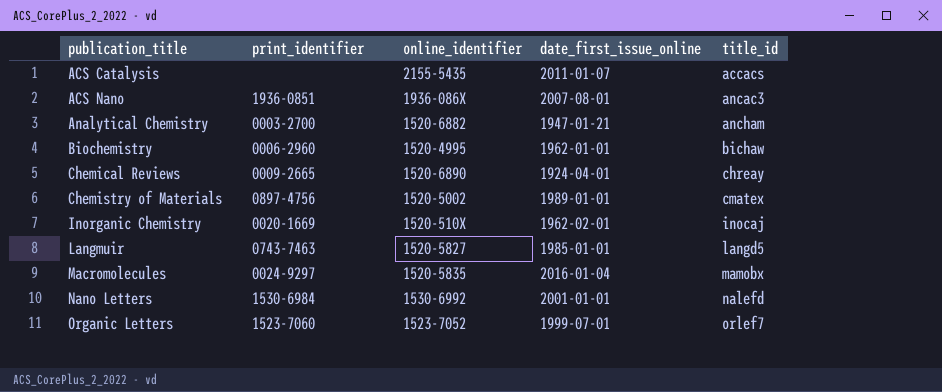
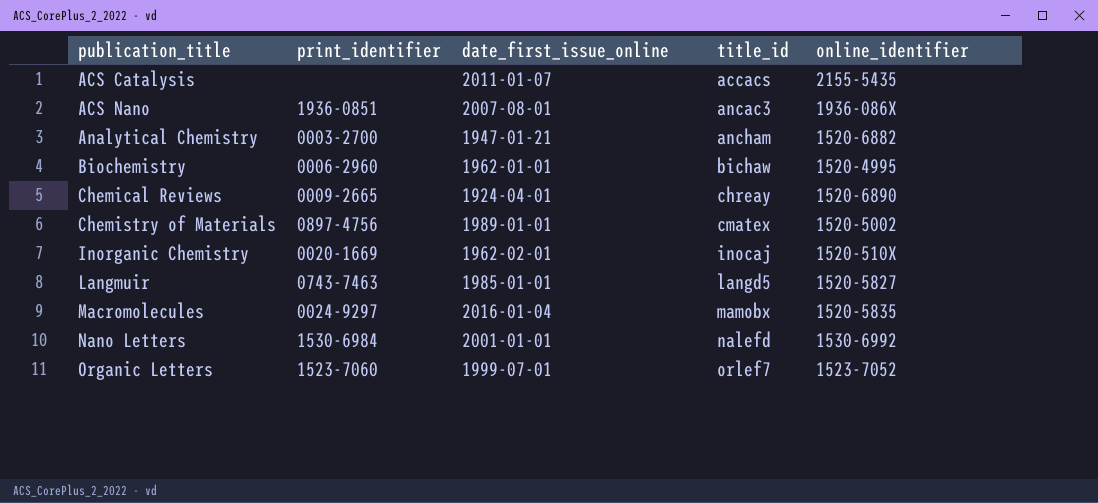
column online_identifier | position: 3 -> 5

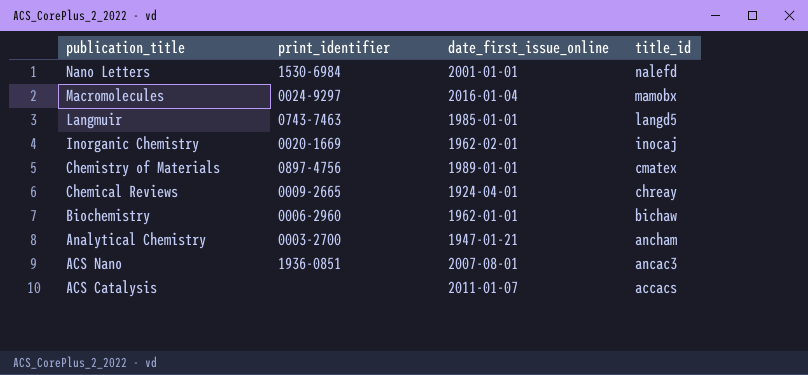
row order: publication_title ascending -> publication_title descending
column online_identifier | position: 5 -> none
row Organic Letters: 1523-7060 | 1999-07-01 | orlef7 | 1523-7052 -> none

